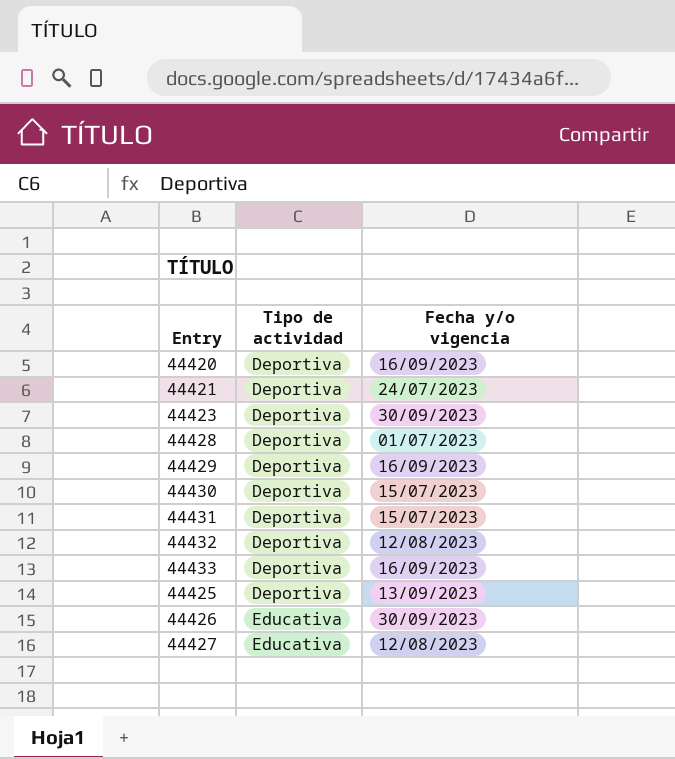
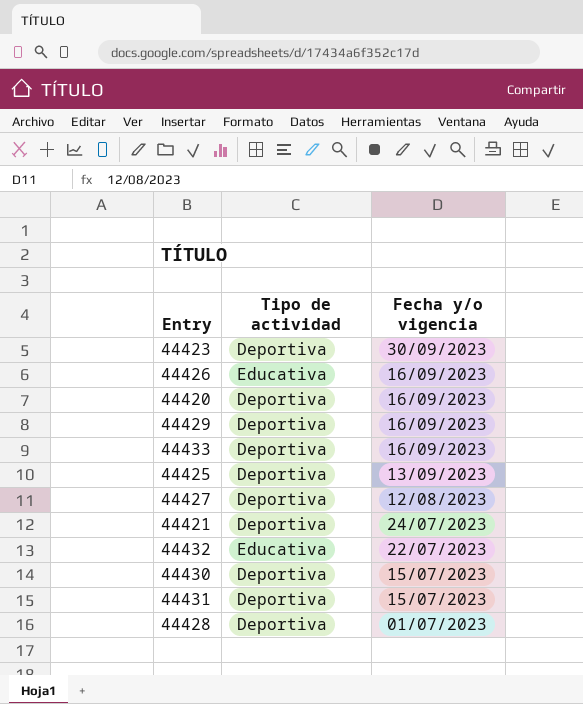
row order: Tipo de actividad ascending -> Fecha y/o vigencia descending
44426 | Fecha y/o vigencia: 30/09/2023 -> 16/09/2023
44427 | Tipo de actividad: Educativa -> Deportiva
44432 | Tipo de actividad: Deportiva -> Educativa
44432 | Fecha y/o vigencia: 12/08/2023 -> 22/07/2023

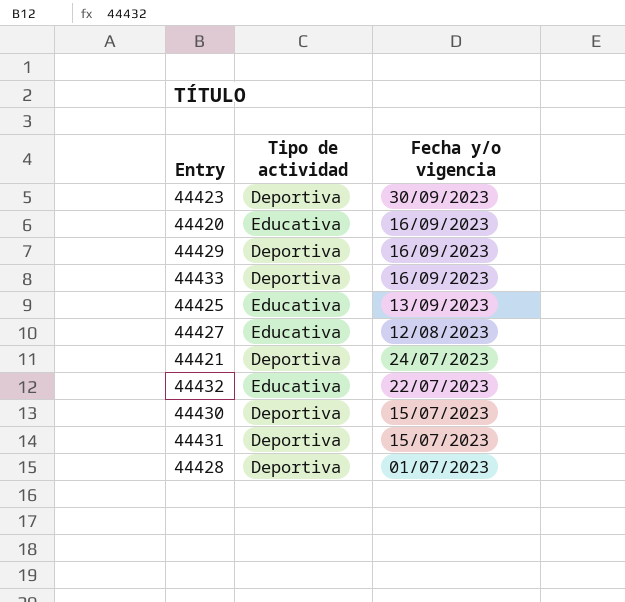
row 44426: Educativa | 16/09/2023 -> none
44420 | Tipo de actividad: Deportiva -> Educativa
44425 | Tipo de actividad: Deportiva -> Educativa
44427 | Tipo de actividad: Deportiva -> Educativa

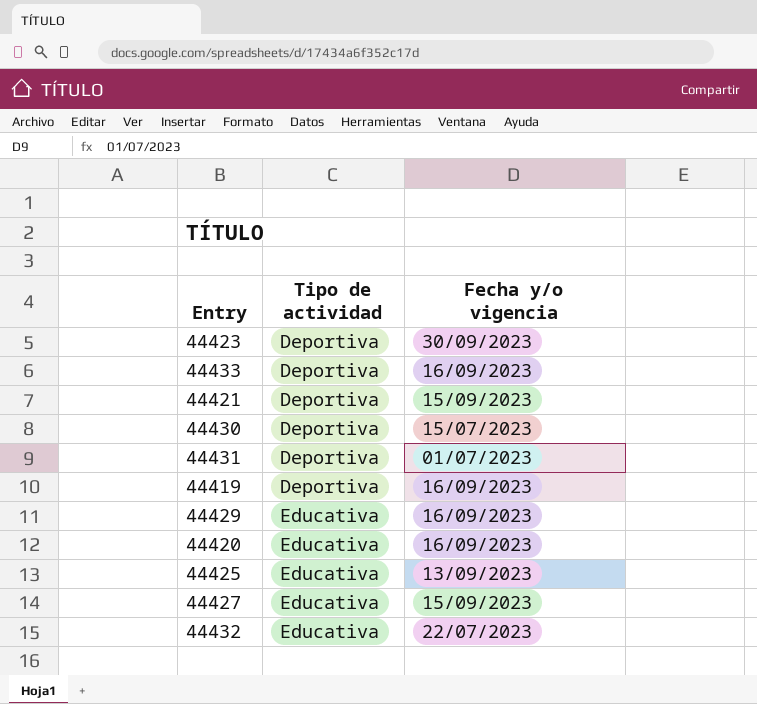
row order: Fecha y/o vigencia descending -> Tipo de actividad ascending
row 44428: Deportiva | 01/07/2023 -> none
44421 | Fecha y/o vigencia: 24/07/2023 -> 15/09/2023
44431 | Fecha y/o vigencia: 15/07/2023 -> 01/07/2023
row 44419: none -> Deportiva | 16/09/2023
44429 | Tipo de actividad: Deportiva -> Educativa
44427 | Fecha y/o vigencia: 12/08/2023 -> 15/09/2023

